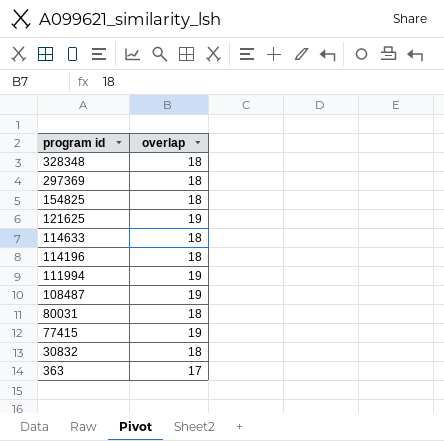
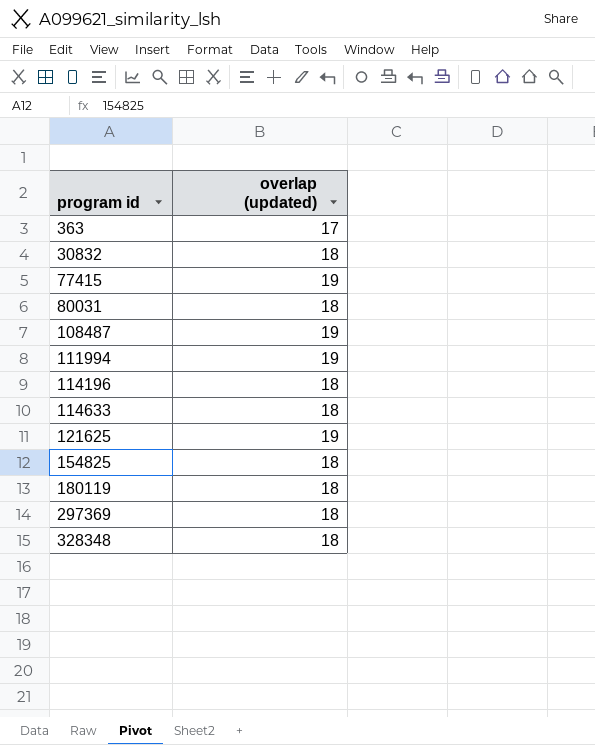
row order: program id descending -> program id ascending
column name: overlap -> overlap (updated)
row 180119: none -> 18

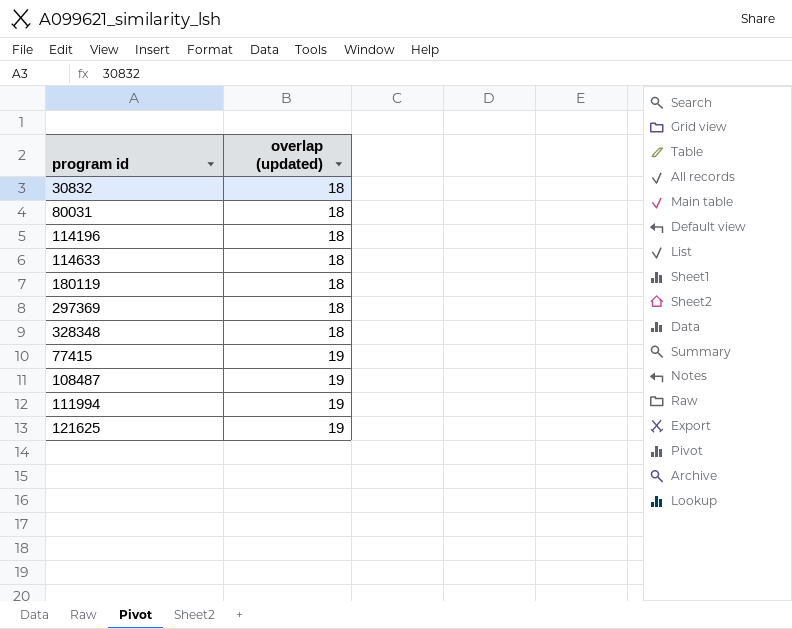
row order: program id ascending -> overlap (updated) ascending
row 363: 17 -> none
row 154825: 18 -> none

